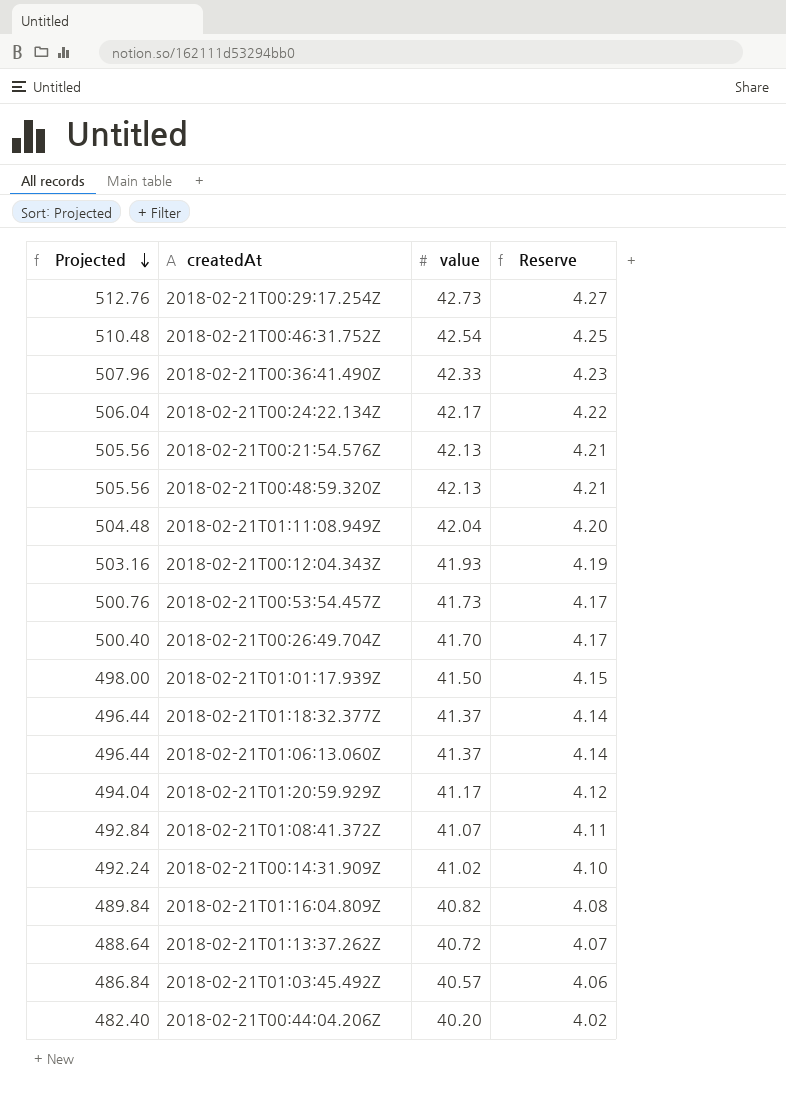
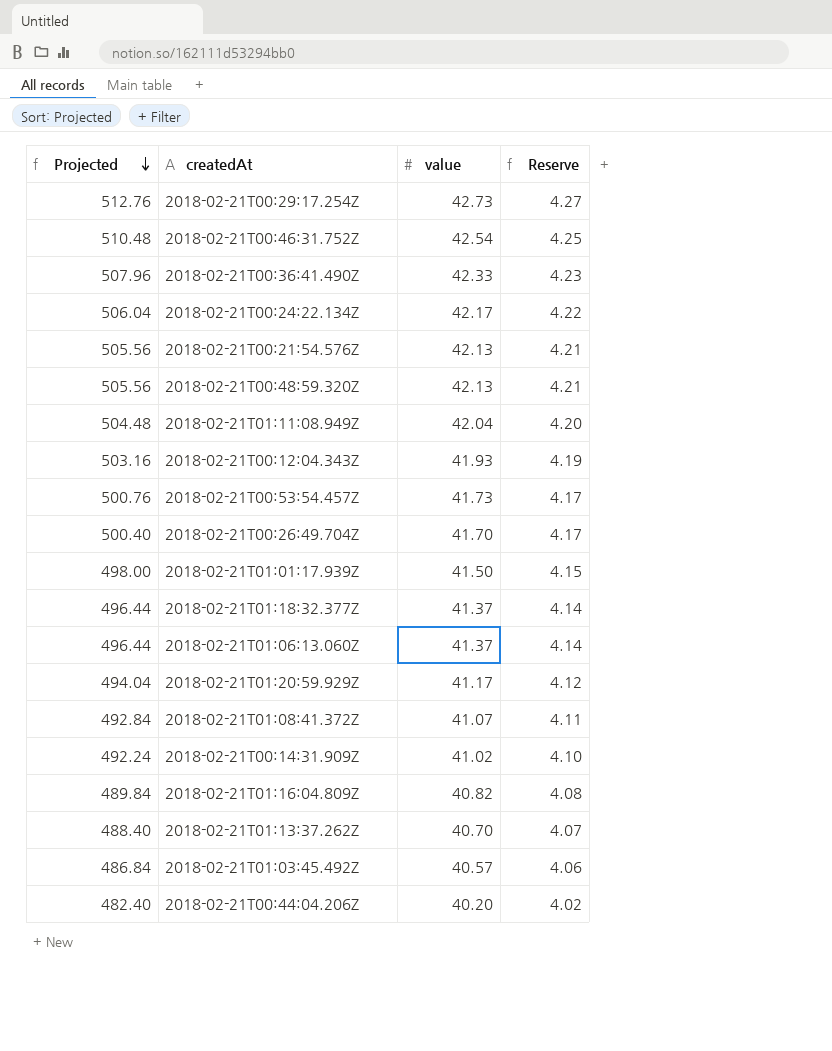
2018-02-21T01:13:37.262Z | Projected: 488.64 -> 488.40
2018-02-21T01:13:37.262Z | value: 40.72 -> 40.70

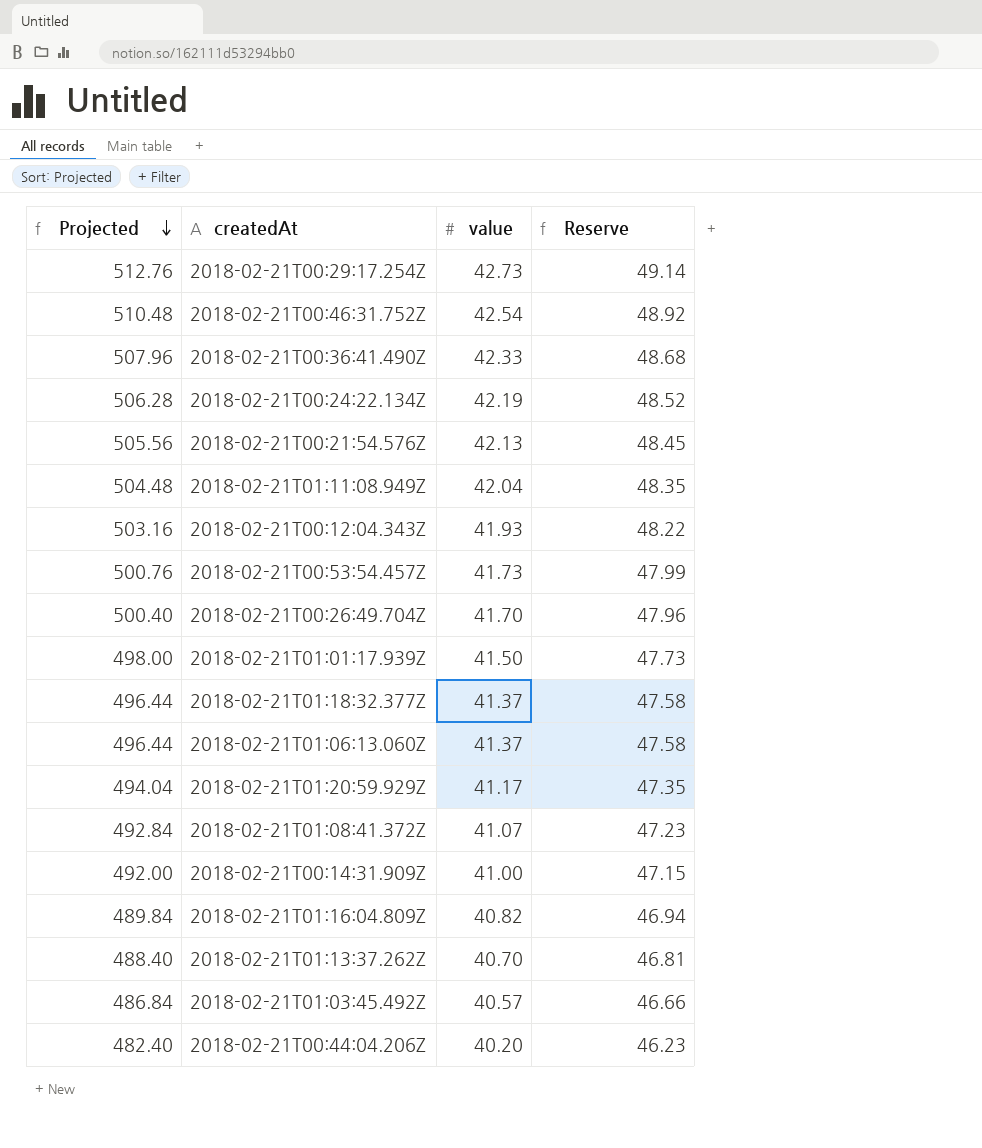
column Reserve | formula: [value] * 0.1 -> [value] * 1.15
row 2018-02-21T00:48:59.320Z: 505.56 | 42.13 | 4.21 -> none
2018-02-21T00:24:22.134Z | Projected: 506.04 -> 506.28
2018-02-21T00:24:22.134Z | value: 42.17 -> 42.19
2018-02-21T00:14:31.909Z | Projected: 492.24 -> 492.00
2018-02-21T00:14:31.909Z | value: 41.02 -> 41.00

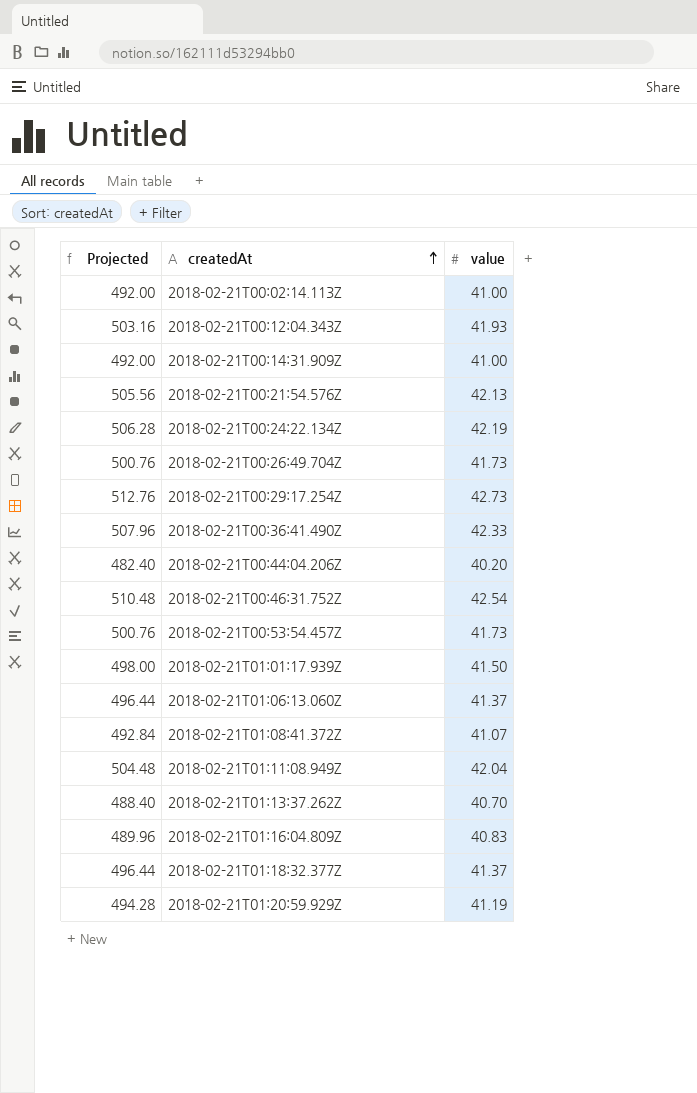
row order: Projected descending -> createdAt ascending
column Reserve | formula: [value] * 1.15 -> none
row 2018-02-21T01:03:45.492Z: 486.84 | 40.57 | 46.66 -> none
row 2018-02-21T00:02:14.113Z: none -> 492.00 | 41.00
2018-02-21T00:26:49.704Z | Projected: 500.40 -> 500.76
2018-02-21T00:26:49.704Z | value: 41.70 -> 41.73
2018-02-21T01:16:04.809Z | Projected: 489.84 -> 489.96
2018-02-21T01:16:04.809Z | value: 40.82 -> 40.83
2018-02-21T01:20:59.929Z | Projected: 494.04 -> 494.28
2018-02-21T01:20:59.929Z | value: 41.17 -> 41.19

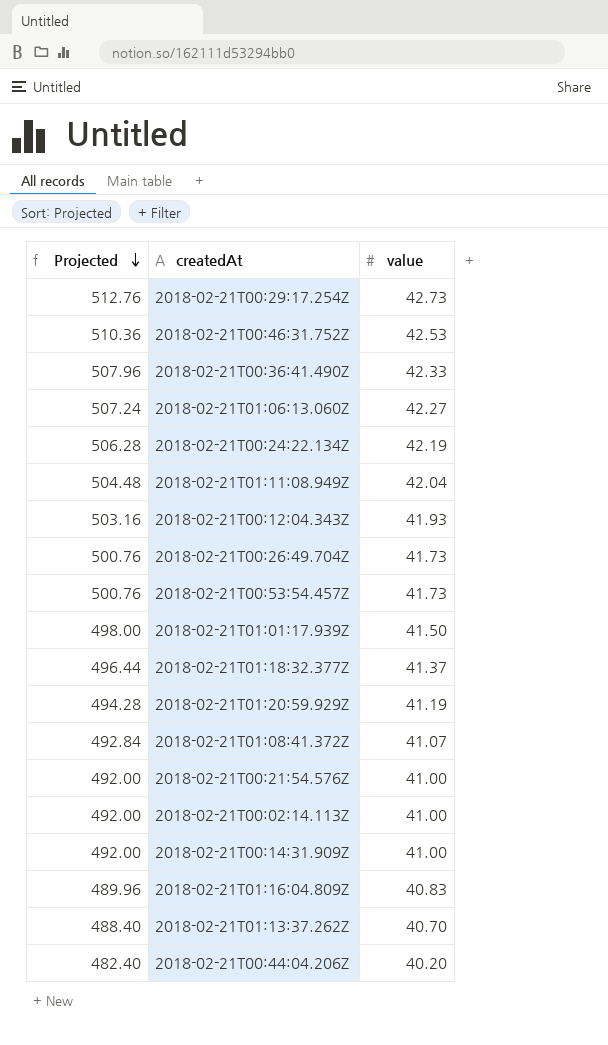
row order: createdAt ascending -> Projected descending
2018-02-21T00:46:31.752Z | Projected: 510.48 -> 510.36
2018-02-21T00:46:31.752Z | value: 42.54 -> 42.53
2018-02-21T01:06:13.060Z | Projected: 496.44 -> 507.24
2018-02-21T01:06:13.060Z | value: 41.37 -> 42.27
2018-02-21T00:21:54.576Z | Projected: 505.56 -> 492.00
2018-02-21T00:21:54.576Z | value: 42.13 -> 41.00

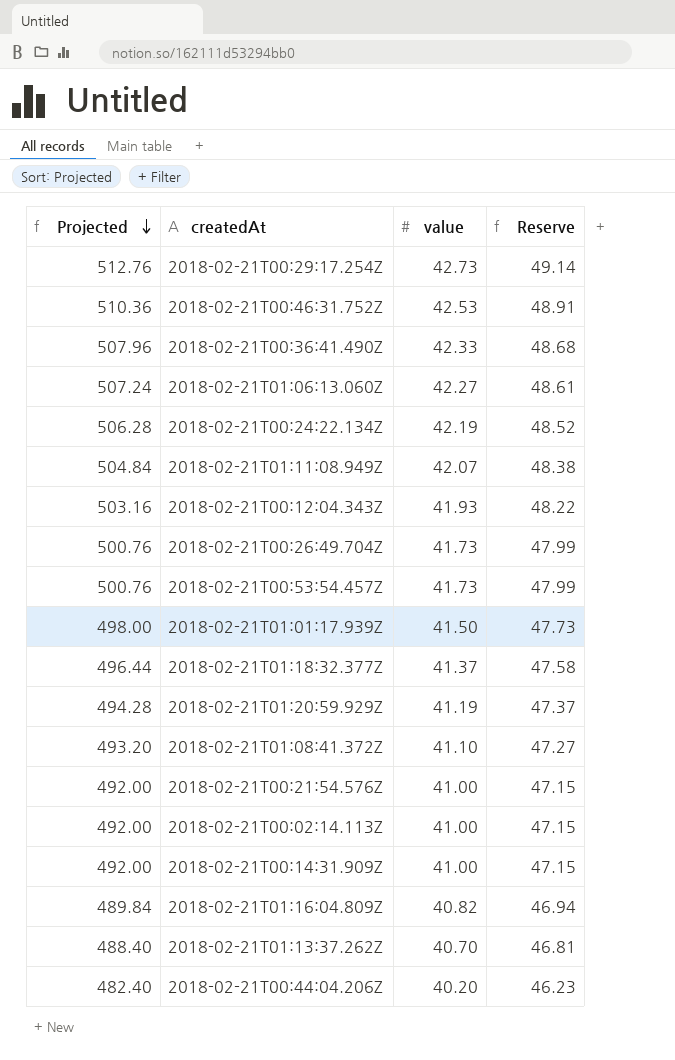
column Reserve | formula: none -> [value] * 1.15
2018-02-21T01:11:08.949Z | Projected: 504.48 -> 504.84
2018-02-21T01:11:08.949Z | value: 42.04 -> 42.07
2018-02-21T01:08:41.372Z | Projected: 492.84 -> 493.20
2018-02-21T01:08:41.372Z | value: 41.07 -> 41.10
2018-02-21T01:16:04.809Z | Projected: 489.96 -> 489.84
2018-02-21T01:16:04.809Z | value: 40.83 -> 40.82

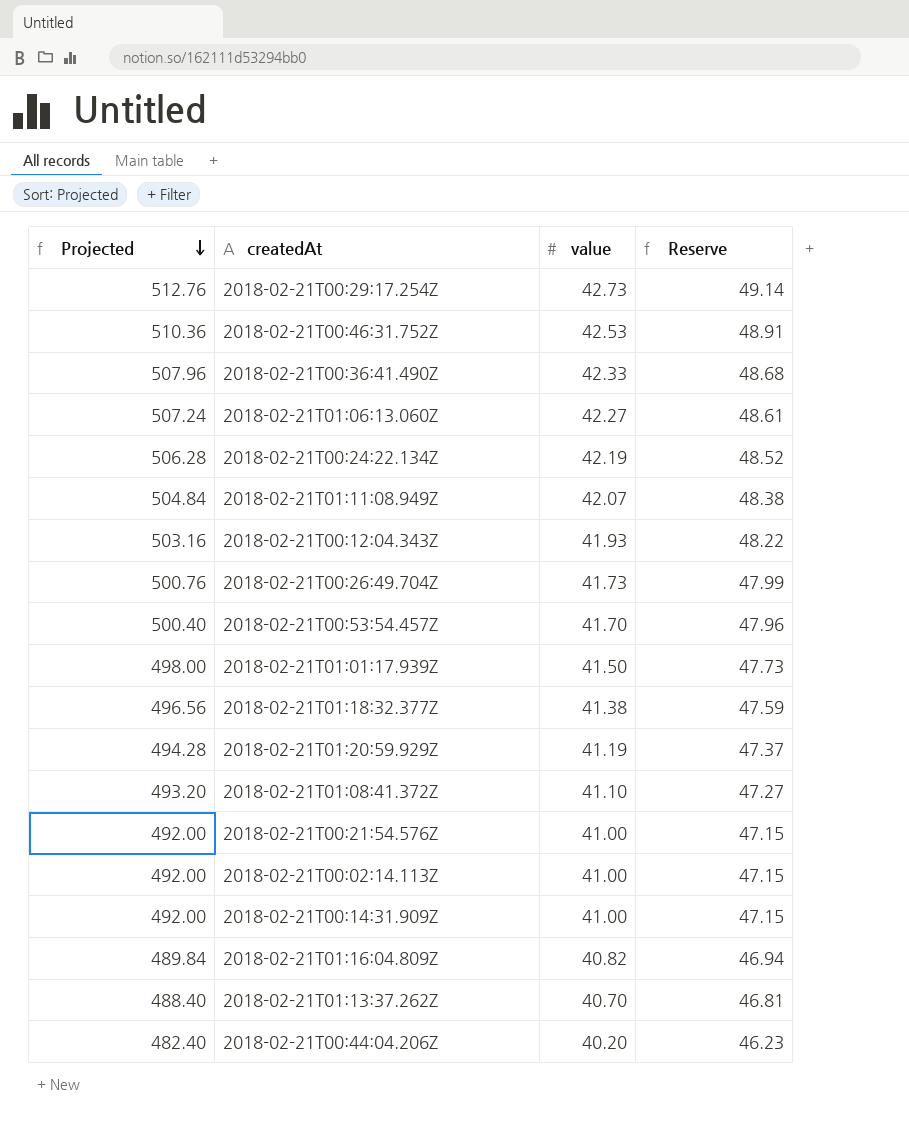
2018-02-21T00:53:54.457Z | Projected: 500.76 -> 500.40
2018-02-21T00:53:54.457Z | value: 41.73 -> 41.70
2018-02-21T00:53:54.457Z | Reserve: 47.99 -> 47.96
2018-02-21T01:18:32.377Z | Projected: 496.44 -> 496.56
2018-02-21T01:18:32.377Z | value: 41.37 -> 41.38
2018-02-21T01:18:32.377Z | Reserve: 47.58 -> 47.59

